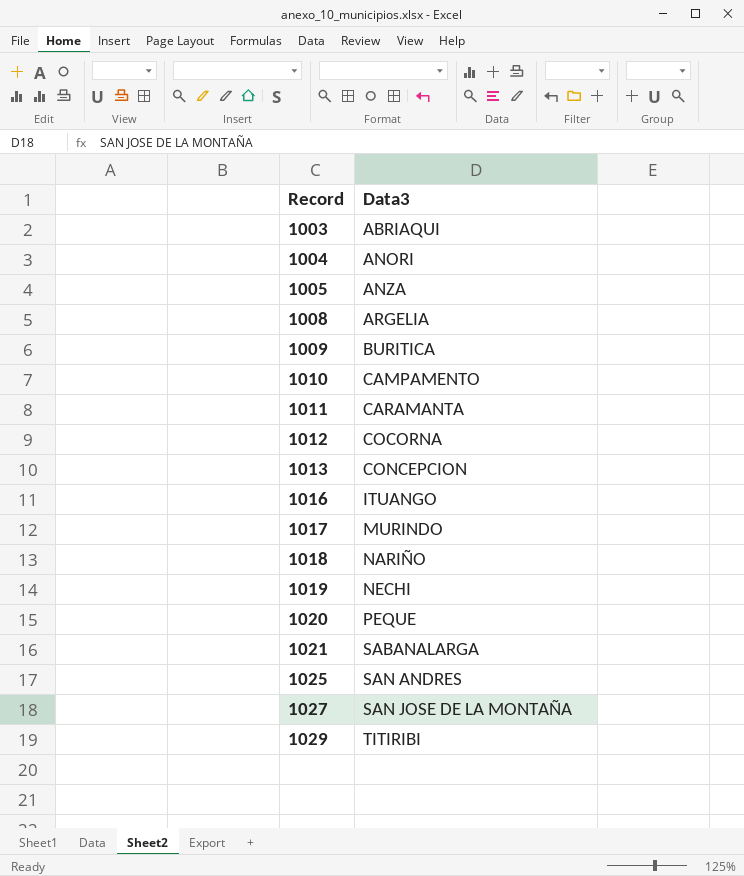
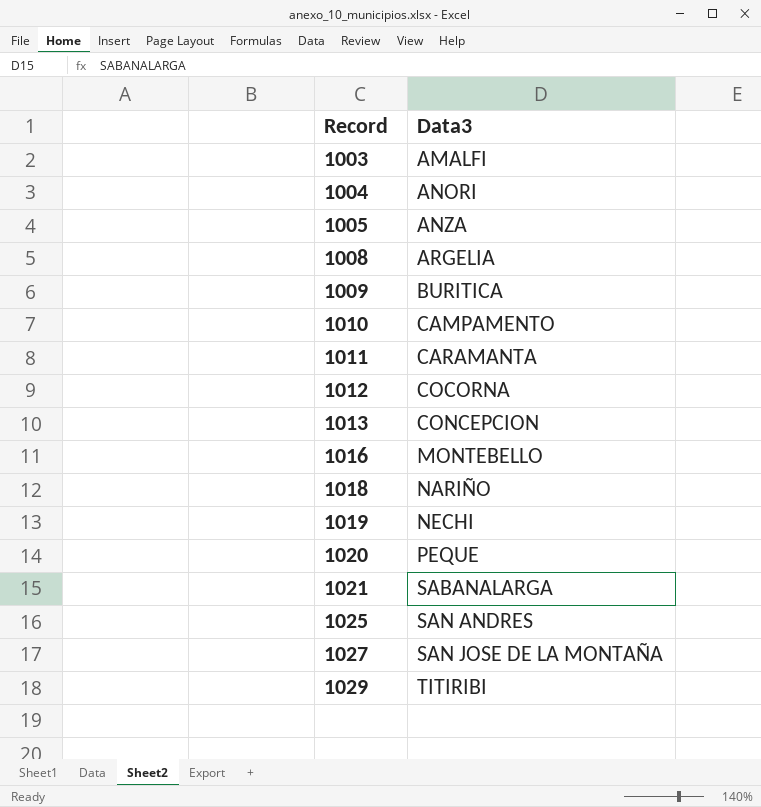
row 1017: MURINDO -> none
1003 | Data3: ABRIAQUI -> AMALFI
1016 | Data3: ITUANGO -> MONTEBELLO

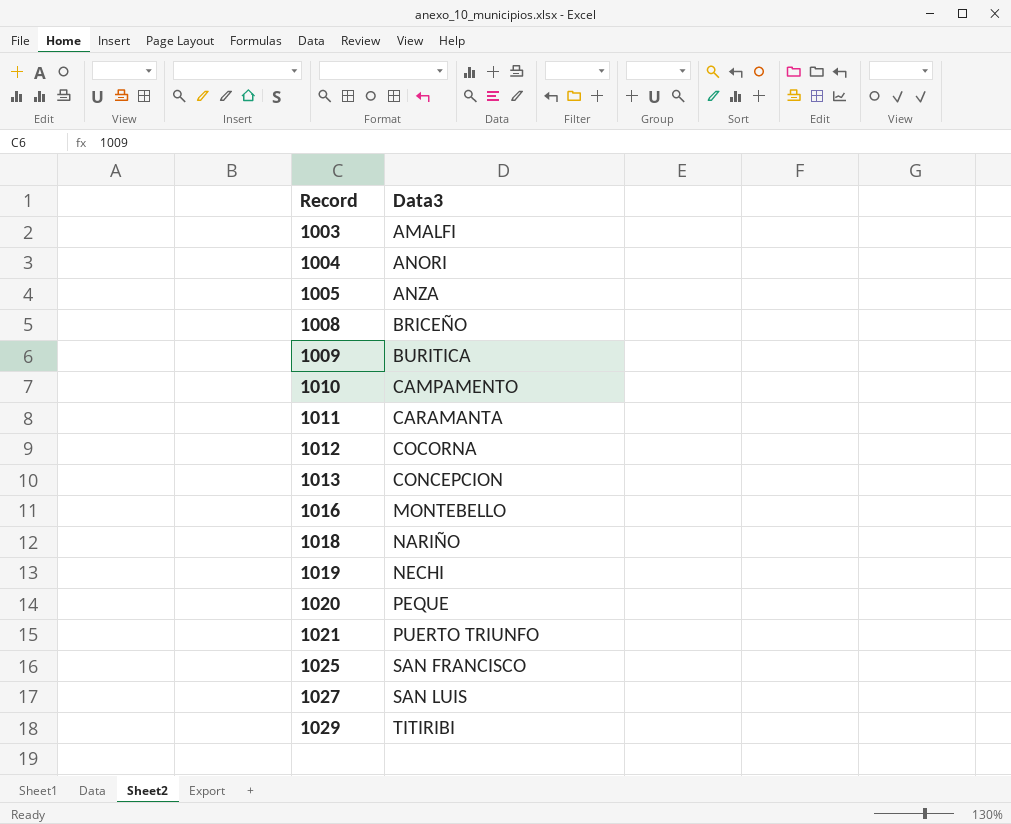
1008 | Data3: ARGELIA -> BRICEÑO
1021 | Data3: SABANALARGA -> PUERTO TRIUNFO
1025 | Data3: SAN ANDRES -> SAN FRANCISCO
1027 | Data3: SAN JOSE DE LA MONTAÑA -> SAN LUIS

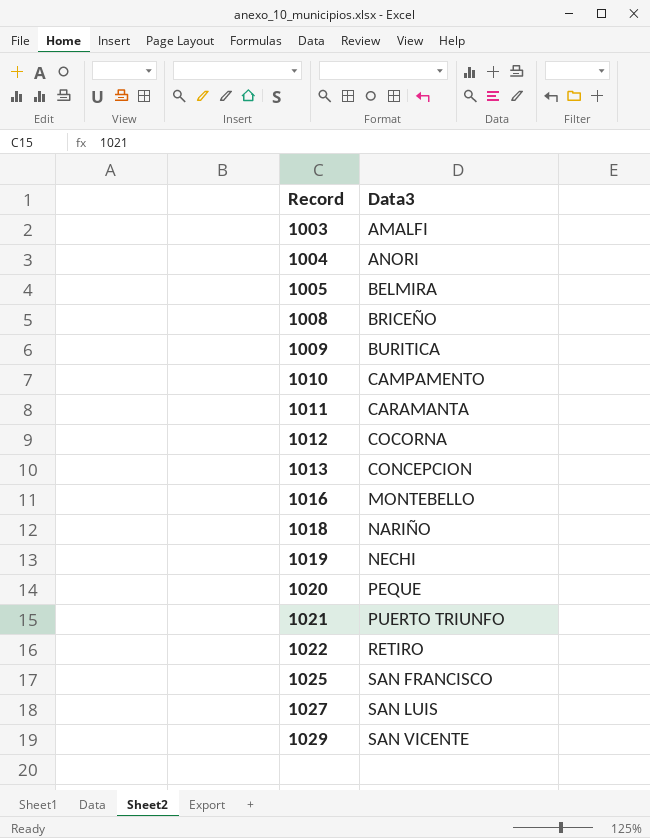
1005 | Data3: ANZA -> BELMIRA
row 1022: none -> RETIRO
1029 | Data3: TITIRIBI -> SAN VICENTE

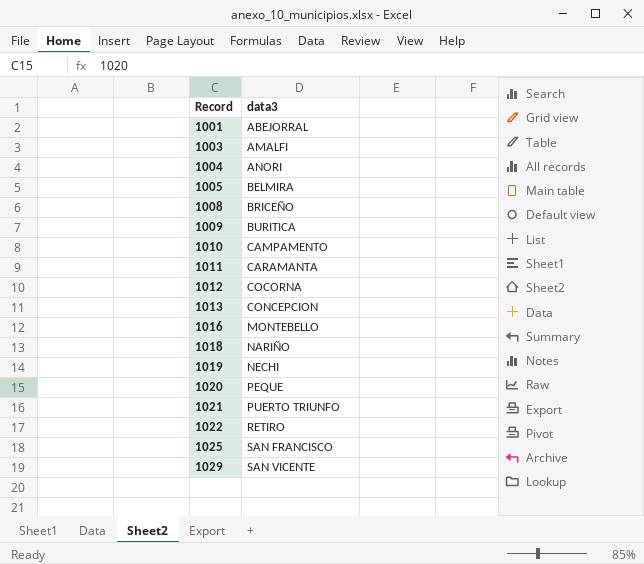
column name: Data3 -> data3
row 1027: SAN LUIS -> none
row 1001: none -> ABEJORRAL

